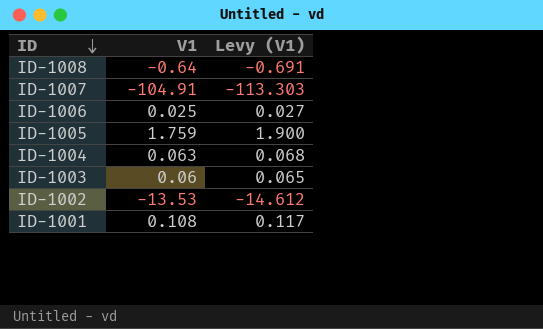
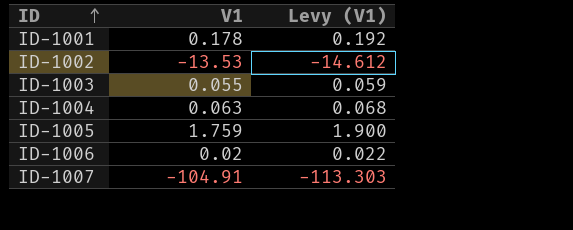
row order: ID descending -> ID ascending
row ID-1008: -0.64 | -0.691 -> none
ID-1001 | V1: 0.108 -> 0.178
ID-1001 | Levy (V1): 0.117 -> 0.192
ID-1003 | V1: 0.06 -> 0.055
ID-1003 | Levy (V1): 0.065 -> 0.059
ID-1006 | V1: 0.025 -> 0.02
ID-1006 | Levy (V1): 0.027 -> 0.022

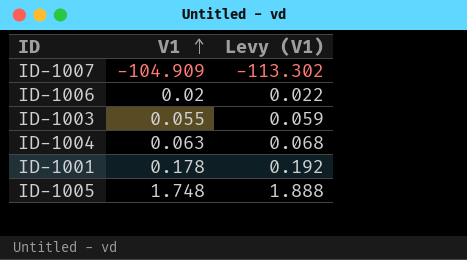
row order: ID ascending -> V1 ascending
row ID-1002: -13.53 | -14.612 -> none
ID-1007 | V1: -104.91 -> -104.909
ID-1007 | Levy (V1): -113.303 -> -113.302
ID-1005 | V1: 1.759 -> 1.748
ID-1005 | Levy (V1): 1.900 -> 1.888

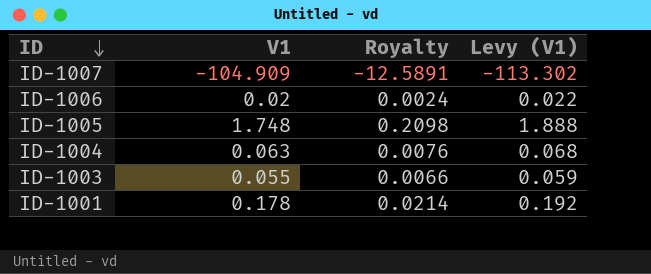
row order: V1 ascending -> ID descending
column Royalty | formula: none -> [V1] * 0.12

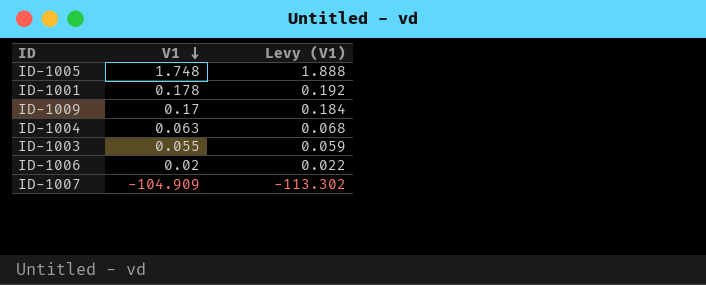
row order: ID descending -> V1 descending
column Royalty | formula: [V1] * 0.12 -> none
row ID-1009: none -> 0.17 | 0.184

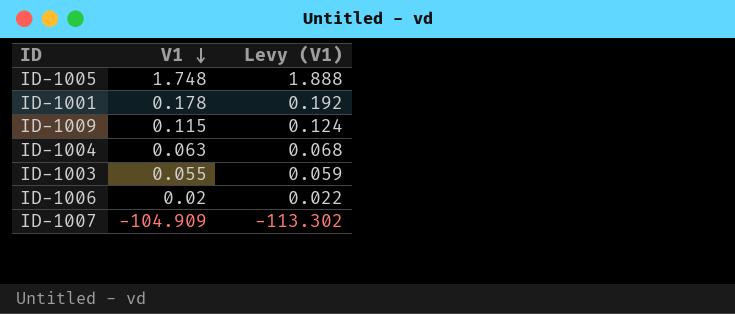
ID-1009 | V1: 0.17 -> 0.115
ID-1009 | Levy (V1): 0.184 -> 0.124

